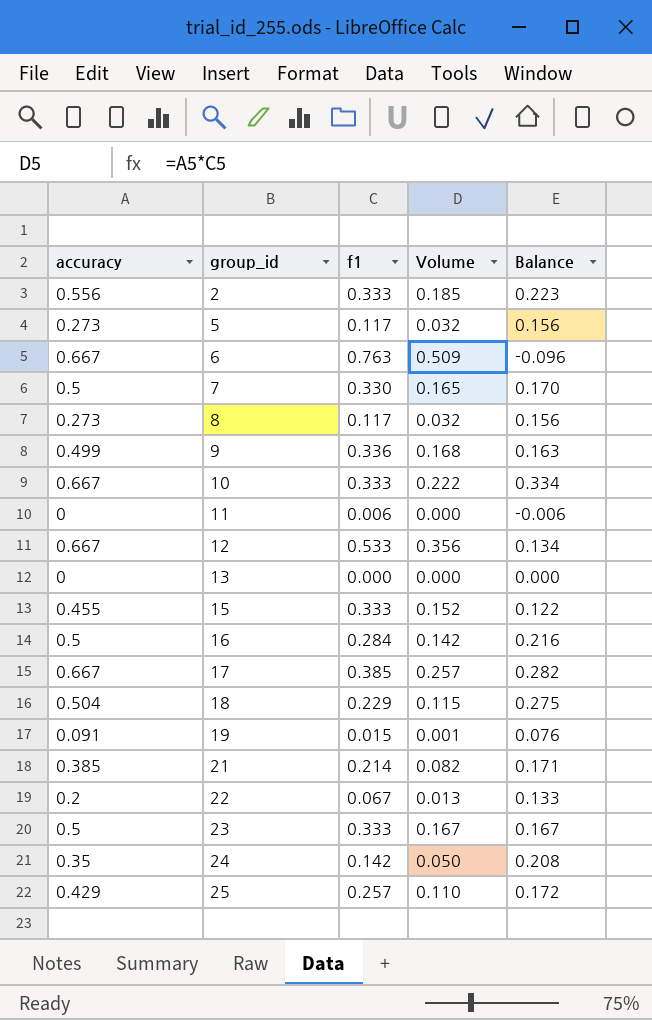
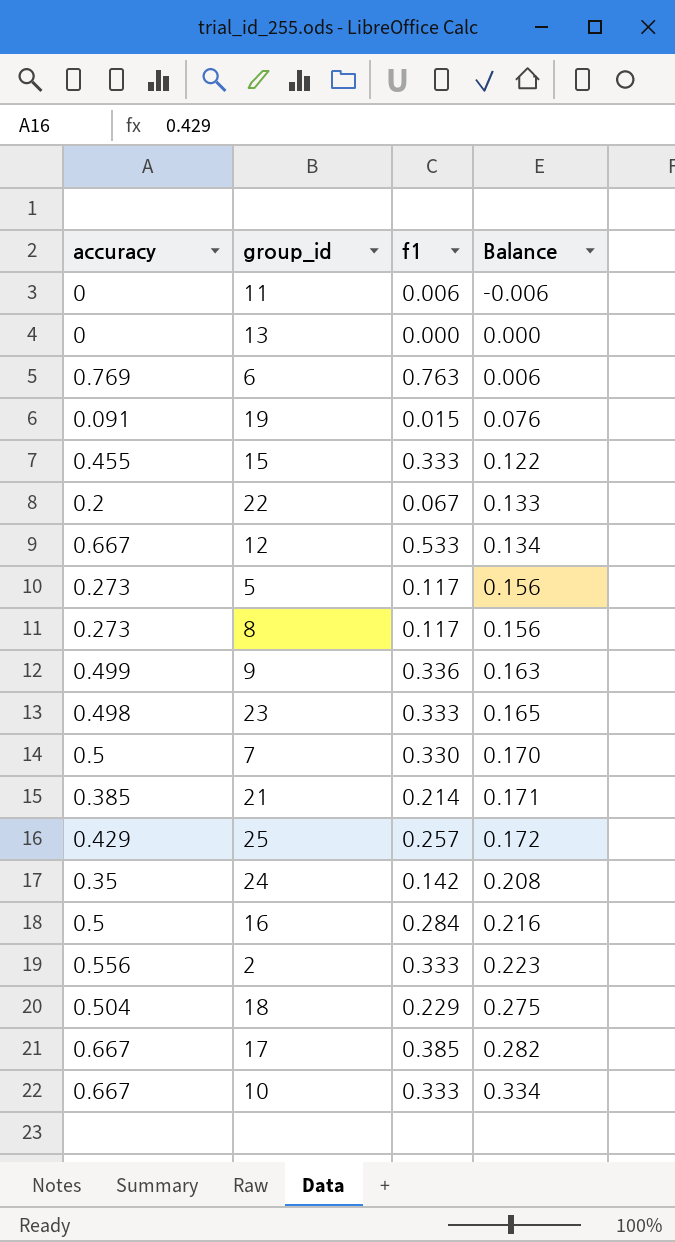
row order: group_id ascending -> Balance ascending
column Volume | formula: [accuracy] * [f1] -> none
6 | accuracy: 0.667 -> 0.769
6 | Balance: -0.096 -> 0.006
23 | accuracy: 0.5 -> 0.498
23 | Balance: 0.167 -> 0.165

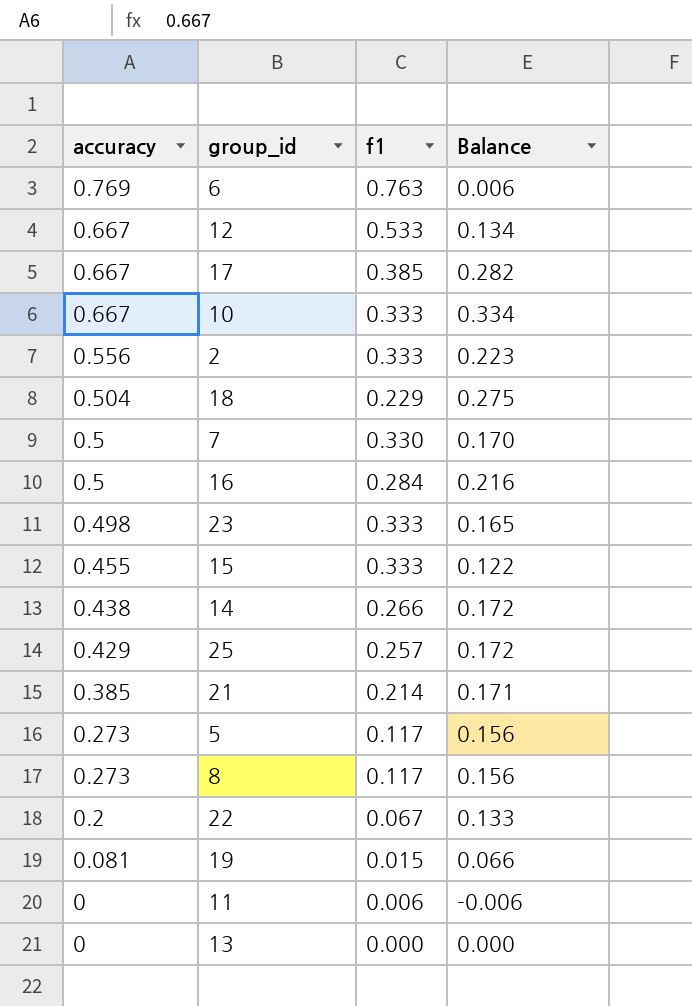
row order: Balance ascending -> accuracy descending
row 9: 0.499 | 0.336 | 0.163 -> none
row 24: 0.35 | 0.142 | 0.208 -> none
row 14: none -> 0.438 | 0.266 | 0.172
19 | accuracy: 0.091 -> 0.081
19 | Balance: 0.076 -> 0.066

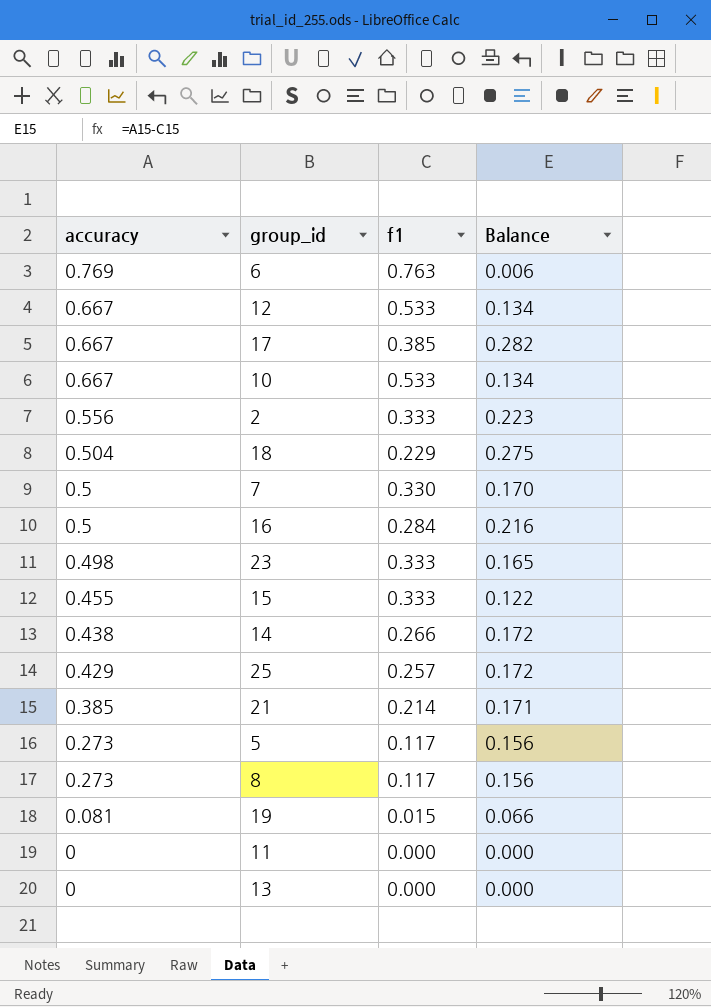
row 22: 0.2 | 0.067 | 0.133 -> none
10 | f1: 0.333 -> 0.533
10 | Balance: 0.334 -> 0.134
11 | f1: 0.006 -> 0.000
11 | Balance: -0.006 -> 0.000

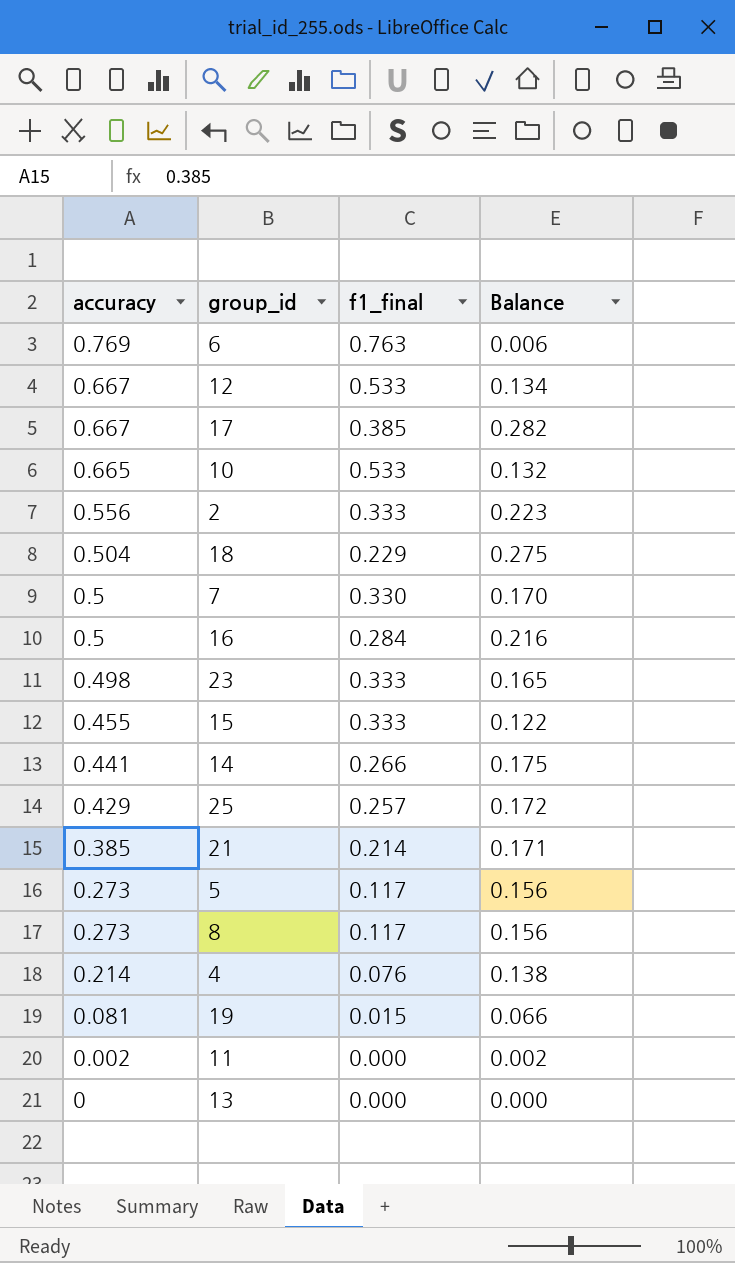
column name: f1 -> f1_final
10 | accuracy: 0.667 -> 0.665
10 | Balance: 0.134 -> 0.132
14 | accuracy: 0.438 -> 0.441
14 | Balance: 0.172 -> 0.175
row 4: none -> 0.214 | 0.076 | 0.138
11 | accuracy: 0 -> 0.002
11 | Balance: 0.000 -> 0.002

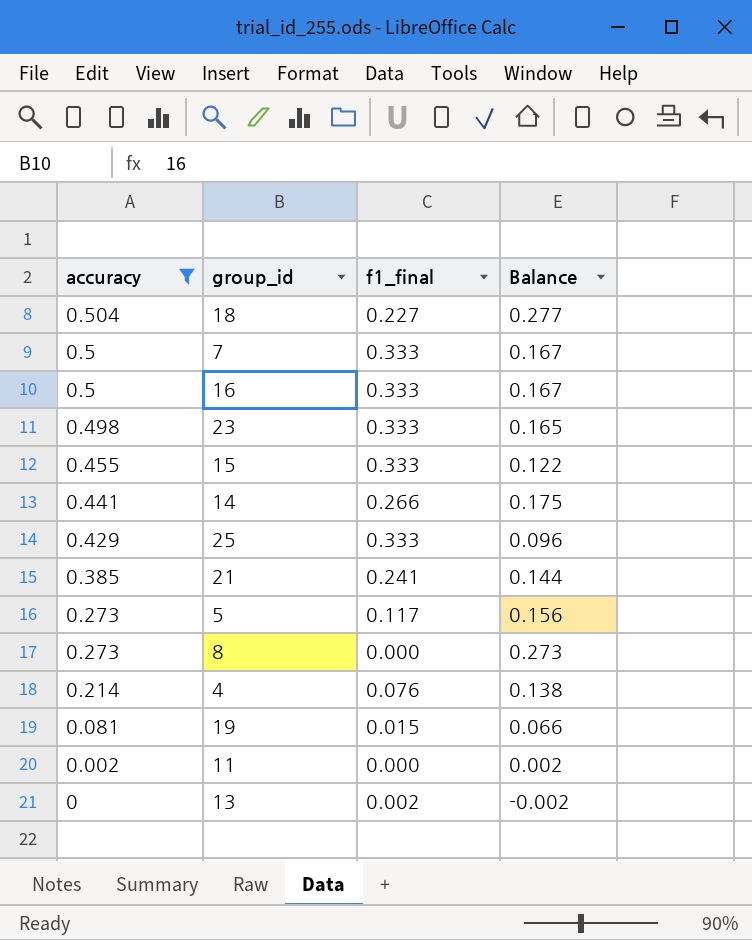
filter: none -> accuracy <= 0.504
18 | f1_final: 0.229 -> 0.227
18 | Balance: 0.275 -> 0.277
7 | f1_final: 0.330 -> 0.333
7 | Balance: 0.170 -> 0.167
16 | f1_final: 0.284 -> 0.333
16 | Balance: 0.216 -> 0.167
25 | f1_final: 0.257 -> 0.333
25 | Balance: 0.172 -> 0.096
21 | f1_final: 0.214 -> 0.241
21 | Balance: 0.171 -> 0.144
8 | f1_final: 0.117 -> 0.000
8 | Balance: 0.156 -> 0.273
13 | f1_final: 0.000 -> 0.002
13 | Balance: 0.000 -> -0.002

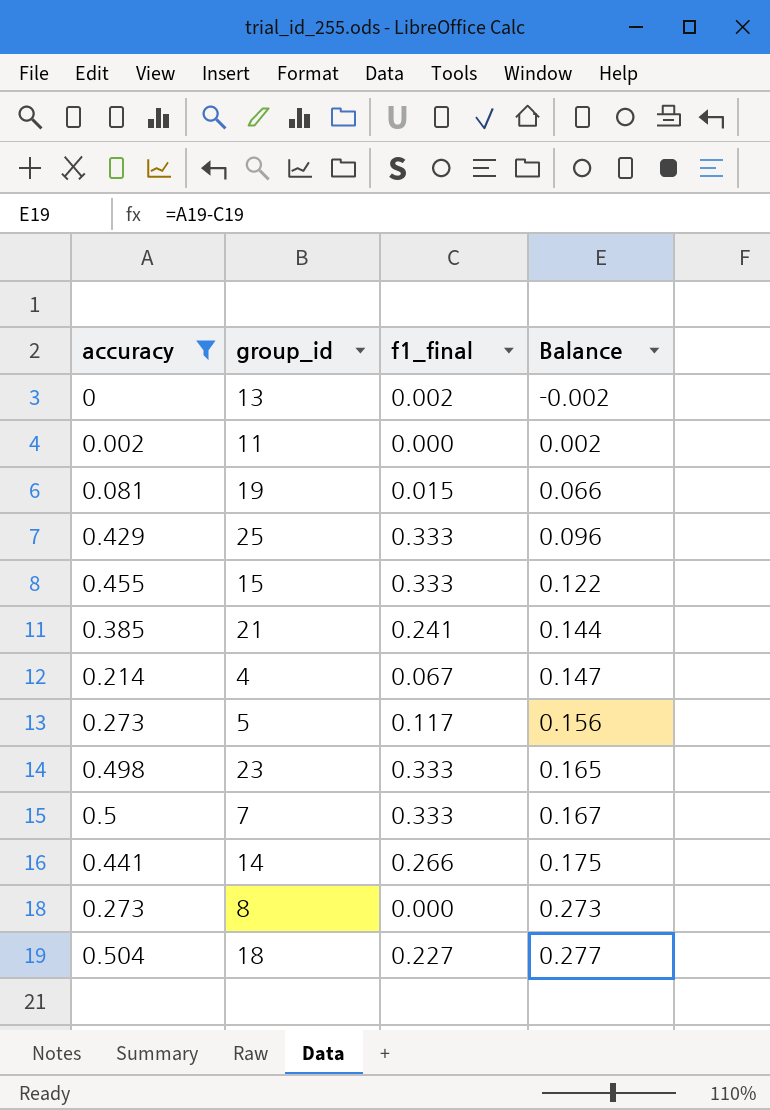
row order: accuracy descending -> Balance ascending
row 16: 0.5 | 0.333 | 0.167 -> none
4 | f1_final: 0.076 -> 0.067
4 | Balance: 0.138 -> 0.147

